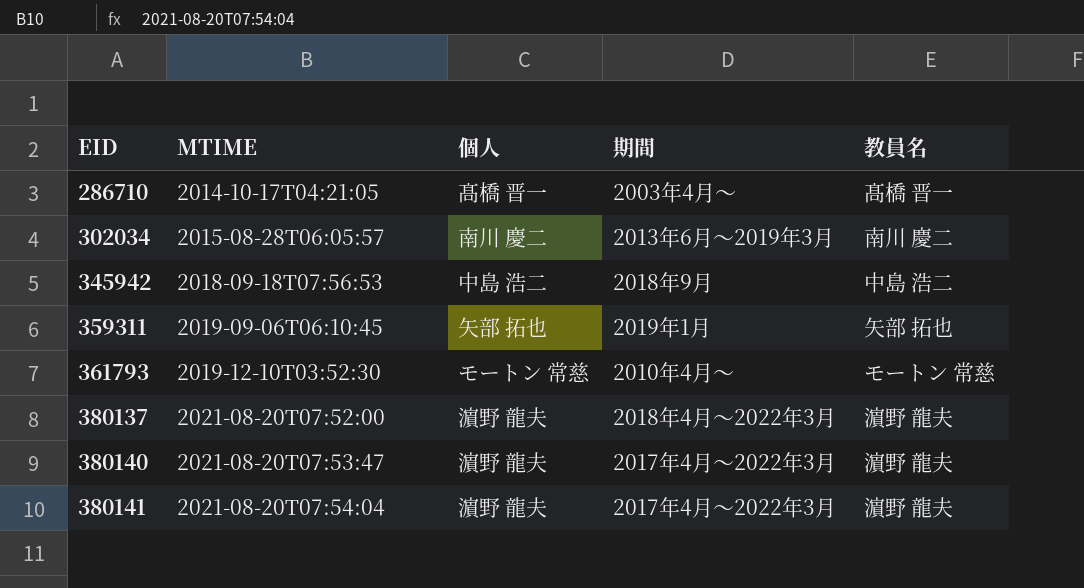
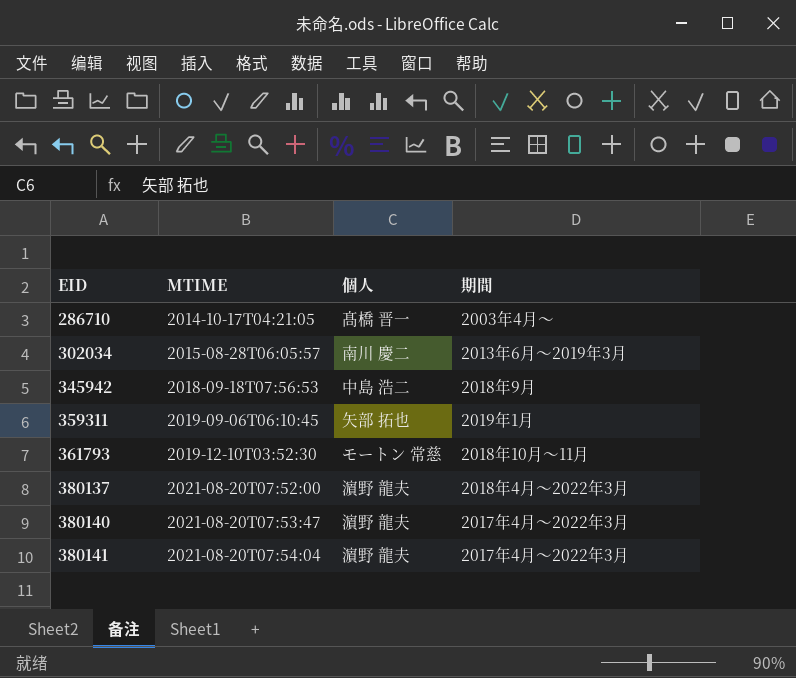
column 教員名 | position: 5 -> none
361793 | 期間: 2010年4月〜 -> 2018年10月〜11月

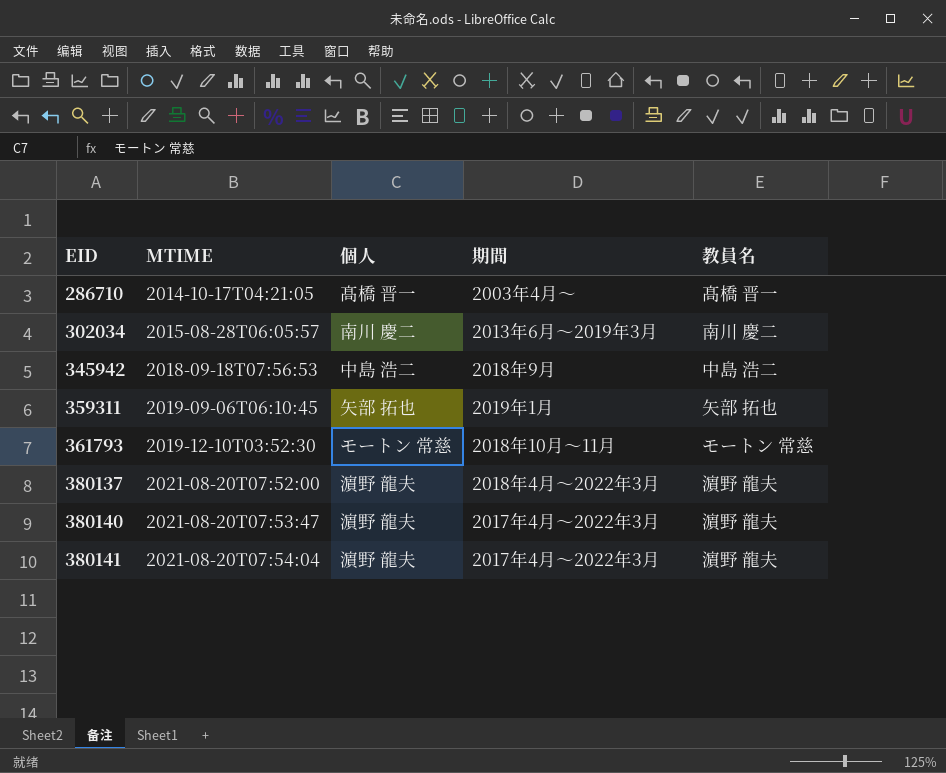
column 教員名 | position: none -> 5

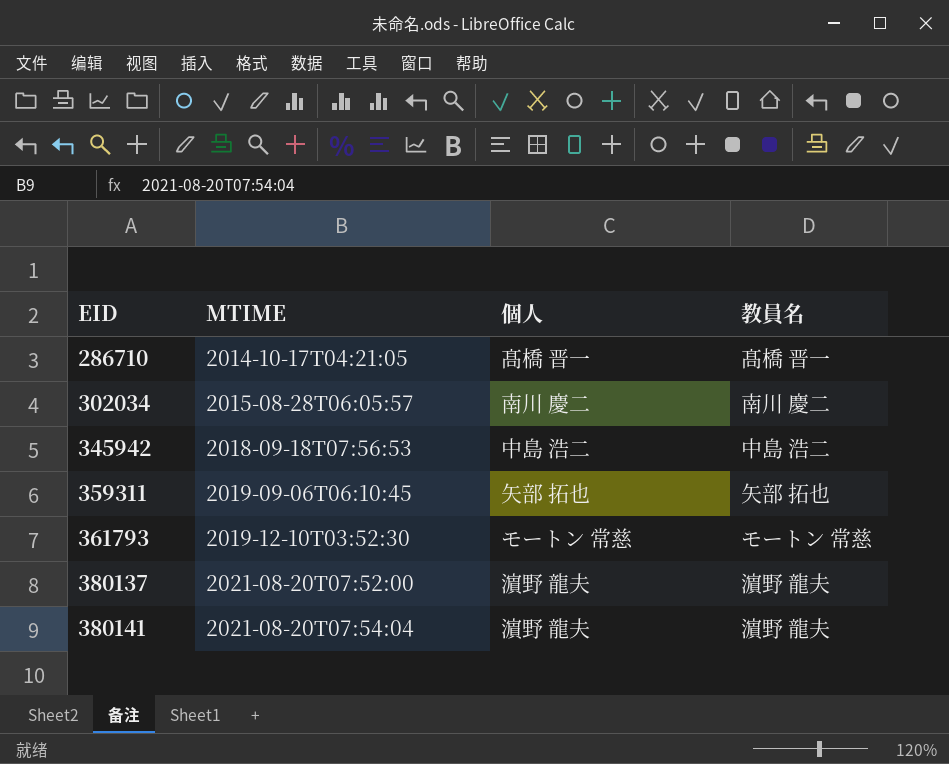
column 期間 | position: 4 -> none
row 380140: 2021-08-20T07:53:47 | 濵野 龍夫 | 2017年4月〜2022年3月 | 濵野 龍夫 -> none

